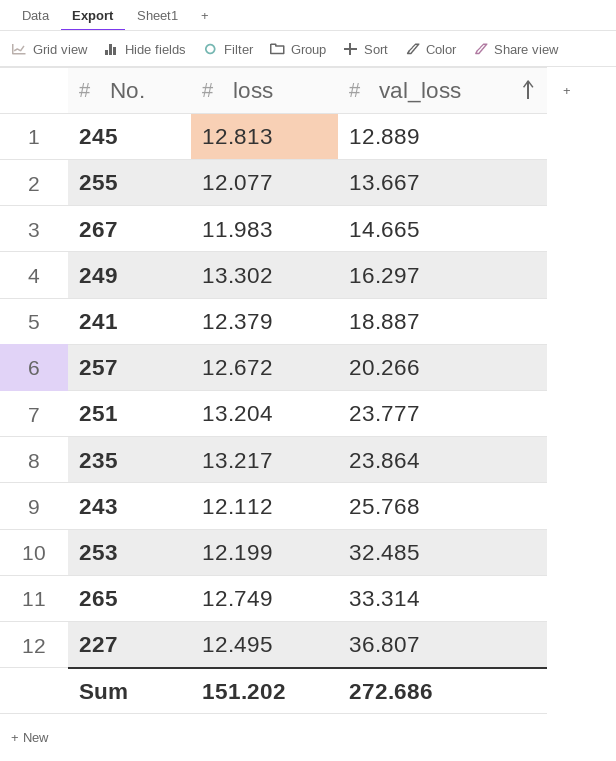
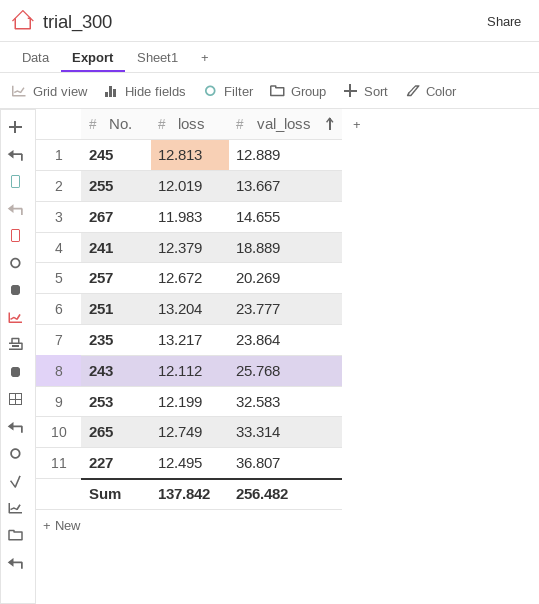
row 249: 13.302 | 16.297 -> none
255 | loss: 12.077 -> 12.019
267 | val_loss: 14.665 -> 14.655
241 | val_loss: 18.887 -> 18.889
257 | val_loss: 20.266 -> 20.269
253 | val_loss: 32.485 -> 32.583
Sum | loss: 151.202 -> 137.842
Sum | val_loss: 272.686 -> 256.482

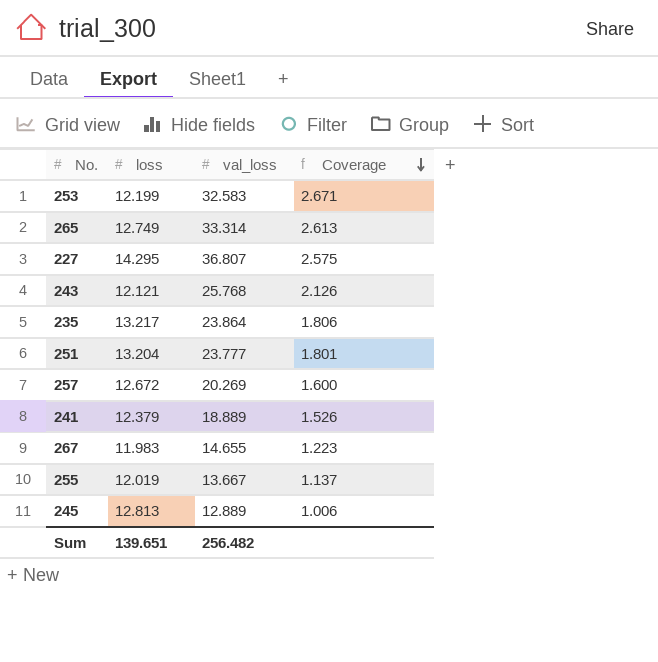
row order: val_loss ascending -> Coverage descending
column Coverage | formula: none -> [val_loss] / [loss]
227 | loss: 12.495 -> 14.295
243 | loss: 12.112 -> 12.121
Sum | loss: 137.842 -> 139.651

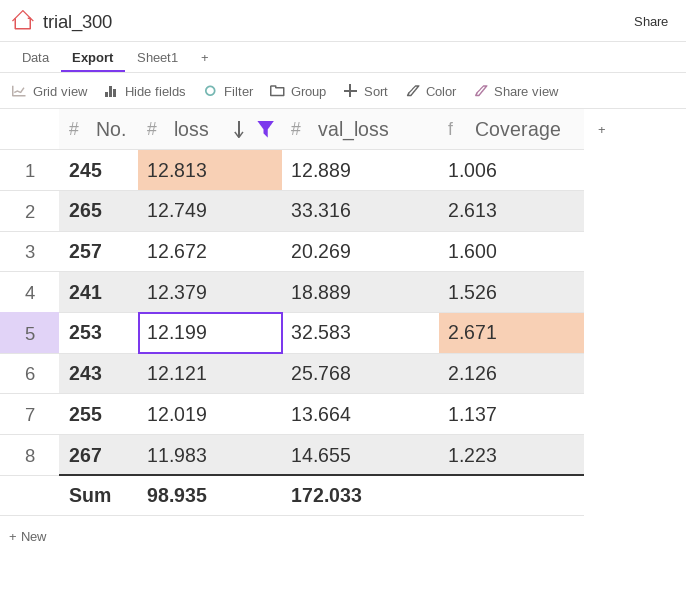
filter: none -> loss <= 12.813
row order: Coverage descending -> loss descending
265 | val_loss: 33.314 -> 33.316
255 | val_loss: 13.667 -> 13.664
Sum | loss: 139.651 -> 98.935
Sum | val_loss: 256.482 -> 172.033

